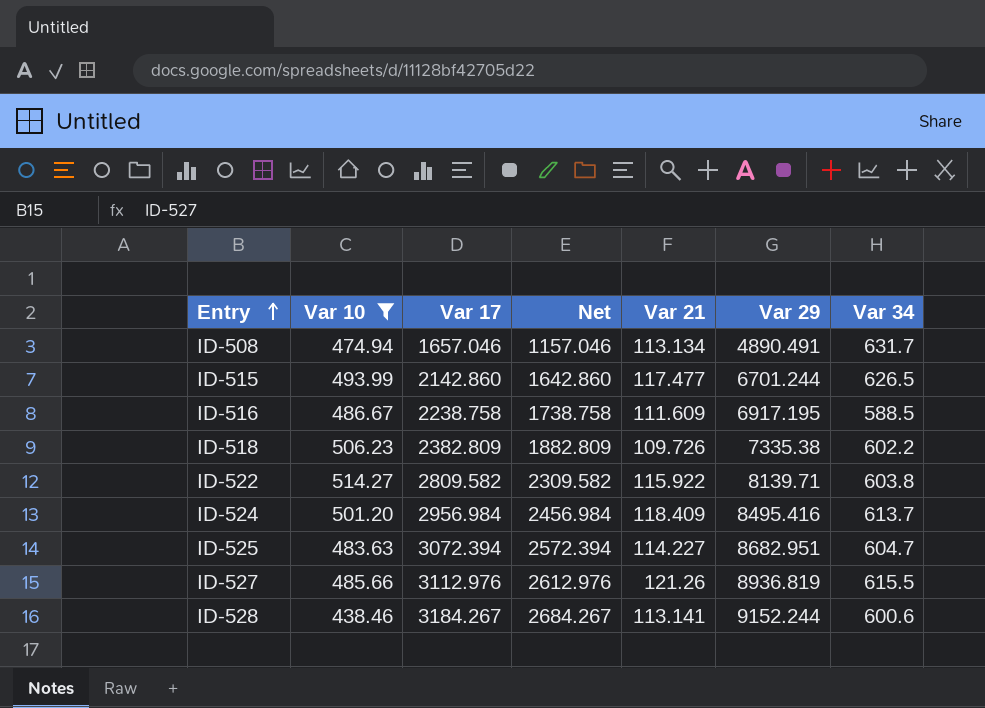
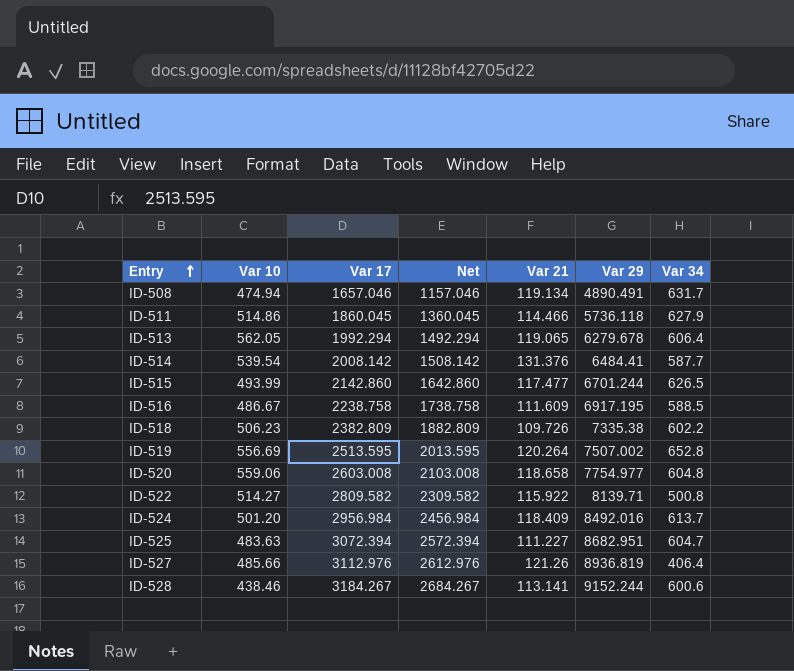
filter: Var 10 <= 514.27 -> none
ID-508 | Var 21: 113.134 -> 119.134
ID-522 | Var 34: 603.8 -> 500.8
ID-524 | Var 29: 8495.416 -> 8492.016
ID-525 | Var 21: 114.227 -> 111.227
ID-527 | Var 34: 615.5 -> 406.4

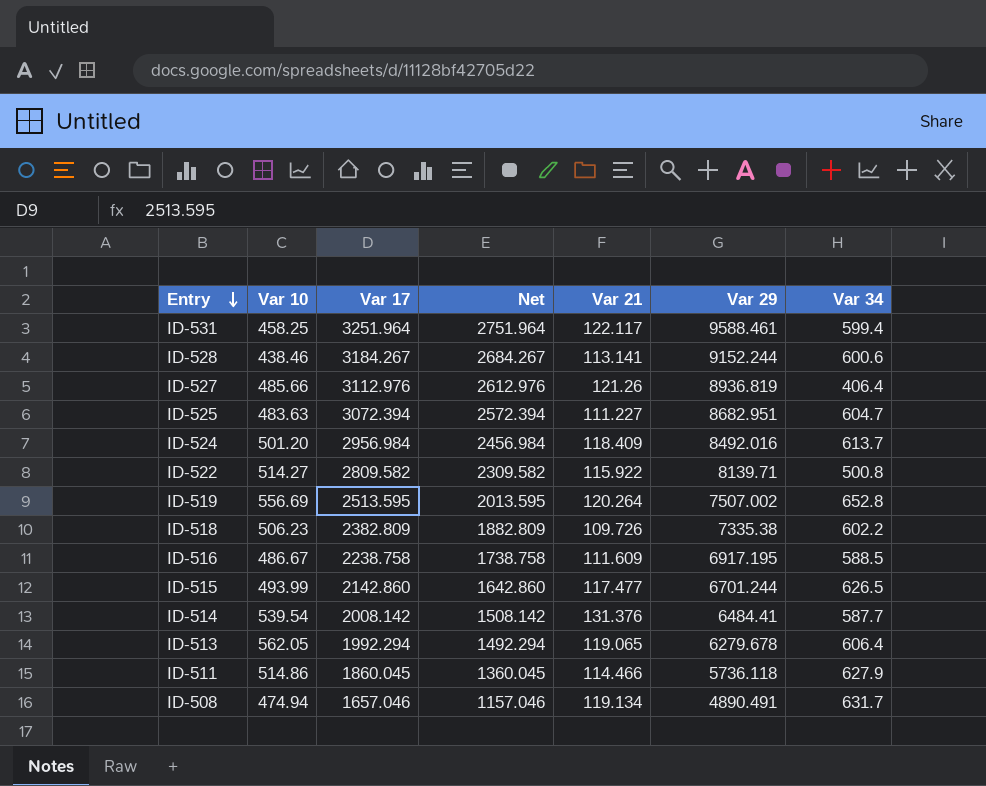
row order: Entry ascending -> Entry descending
row ID-520: 559.06 | 2603.008 | 2103.008 | 118.658 | 7754.977 | 604.8 -> none
row ID-531: none -> 458.25 | 3251.964 | 2751.964 | 122.117 | 9588.461 | 599.4

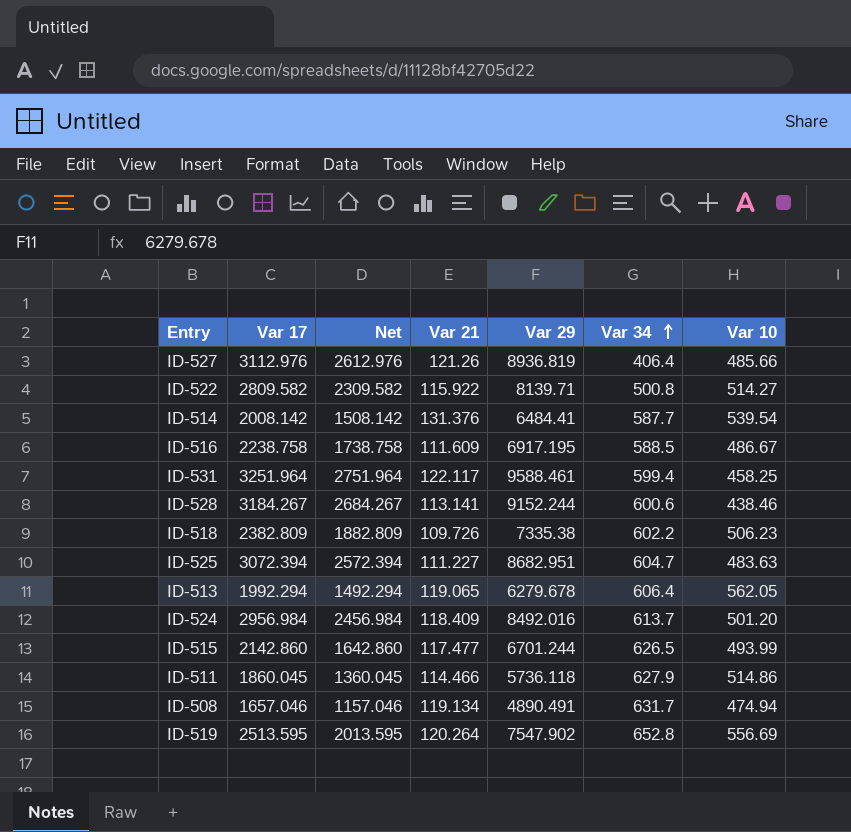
row order: Entry descending -> Var 34 ascending
column Var 10 | position: 2 -> 7
ID-519 | Var 29: 7507.002 -> 7547.902

